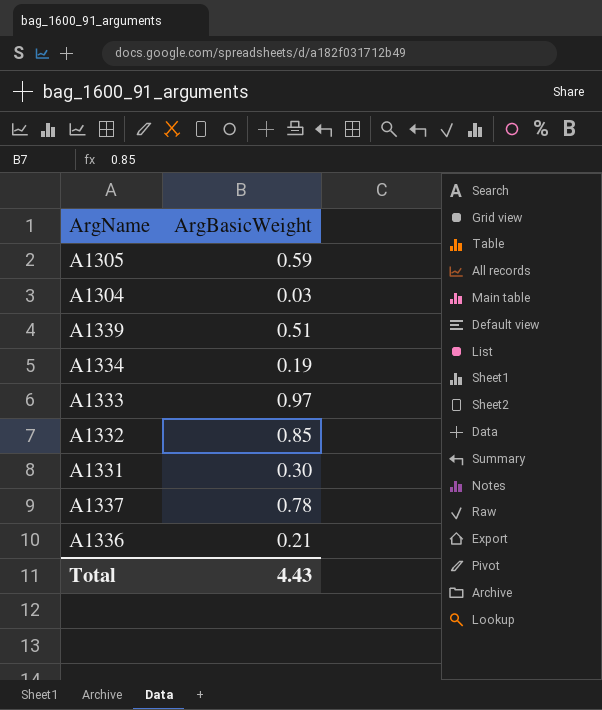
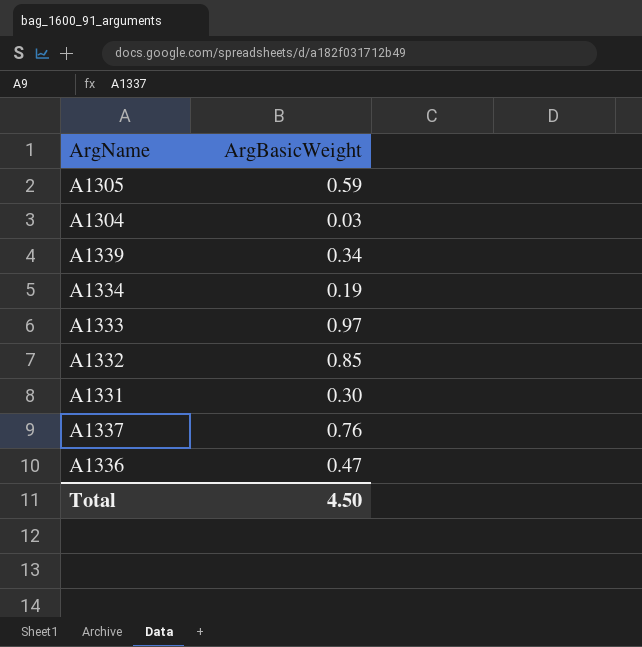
A1339 | ArgBasicWeight: 0.51 -> 0.34
A1337 | ArgBasicWeight: 0.78 -> 0.76
A1336 | ArgBasicWeight: 0.21 -> 0.47
Total | ArgBasicWeight: 4.43 -> 4.50

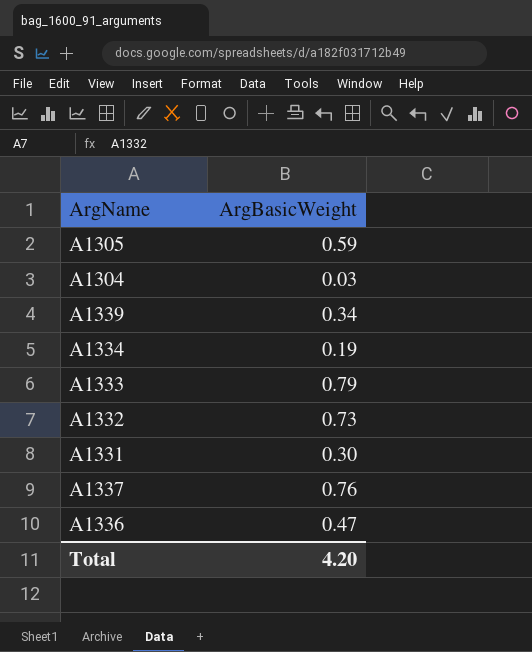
A1333 | ArgBasicWeight: 0.97 -> 0.79
A1332 | ArgBasicWeight: 0.85 -> 0.73
Total | ArgBasicWeight: 4.50 -> 4.20

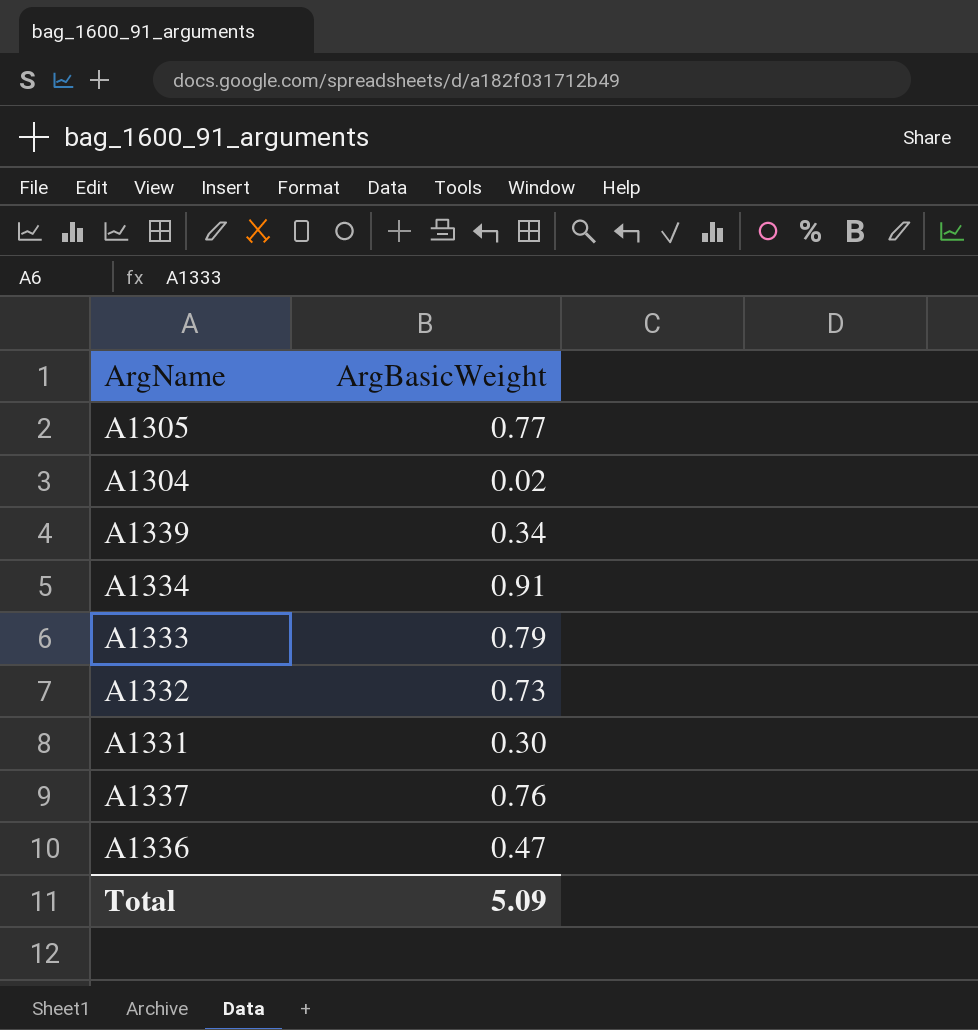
A1305 | ArgBasicWeight: 0.59 -> 0.77
A1304 | ArgBasicWeight: 0.03 -> 0.02
A1334 | ArgBasicWeight: 0.19 -> 0.91
Total | ArgBasicWeight: 4.20 -> 5.09

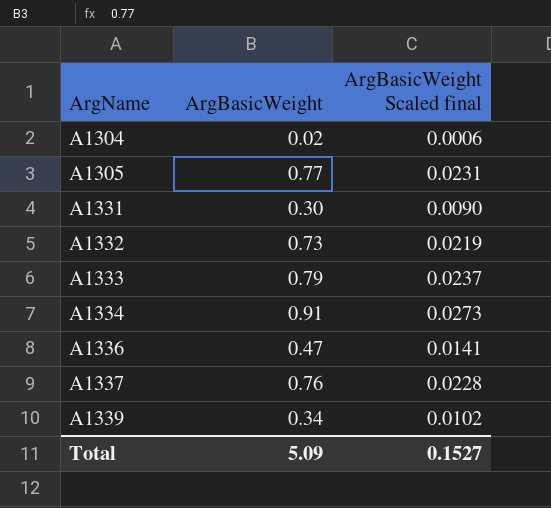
row order: none -> ArgName ascending
column ArgBasicWeight Scaled final | formula: none -> [ArgBasicWeight] * 0.03

